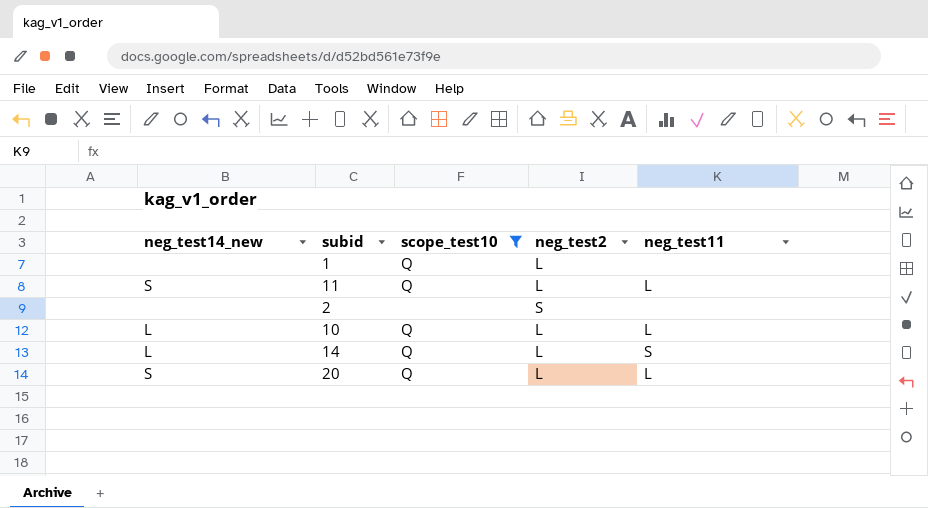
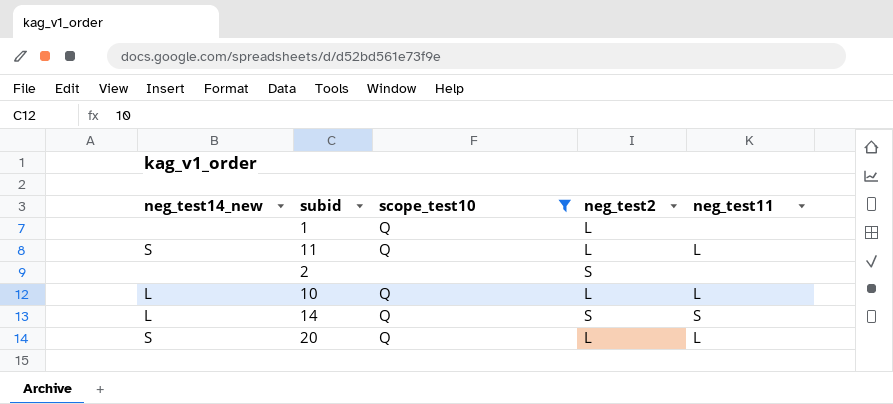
14 | neg_test2: L -> S

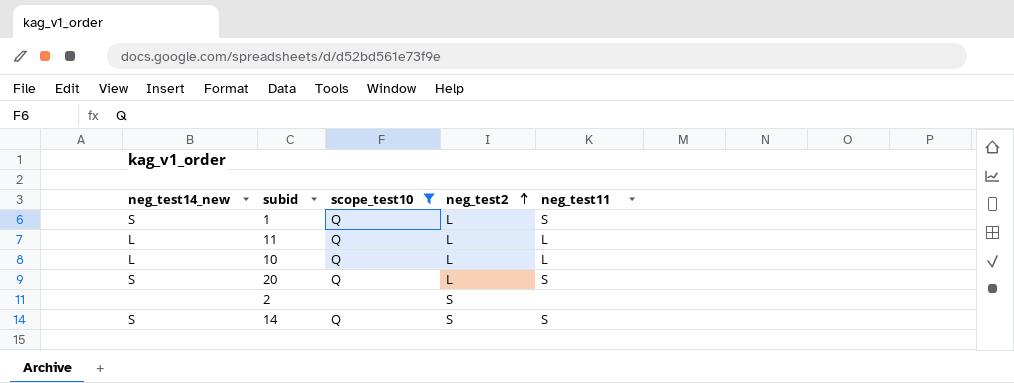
row order: none -> neg_test2 ascending
1 | neg_test14_new: none -> S
1 | neg_test11: none -> S
11 | neg_test14_new: S -> L
20 | neg_test11: L -> S
14 | neg_test14_new: L -> S

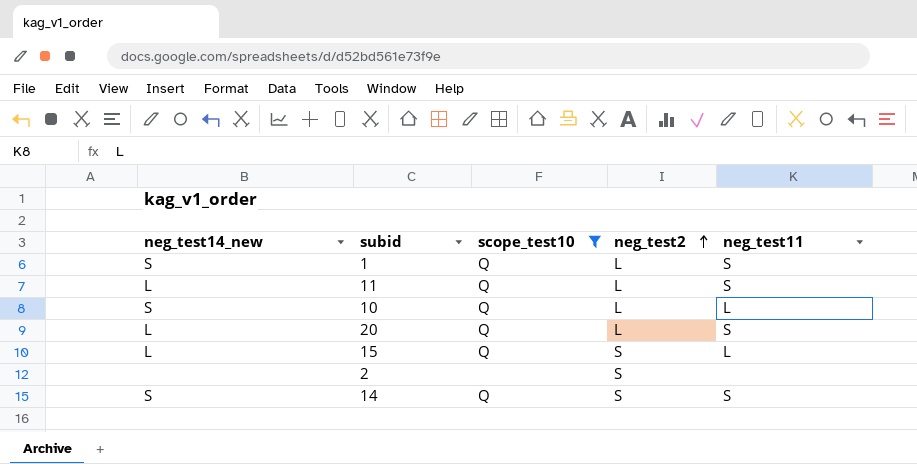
11 | neg_test11: L -> S
10 | neg_test14_new: L -> S
20 | neg_test14_new: S -> L
row 15: none -> L | Q | S | L

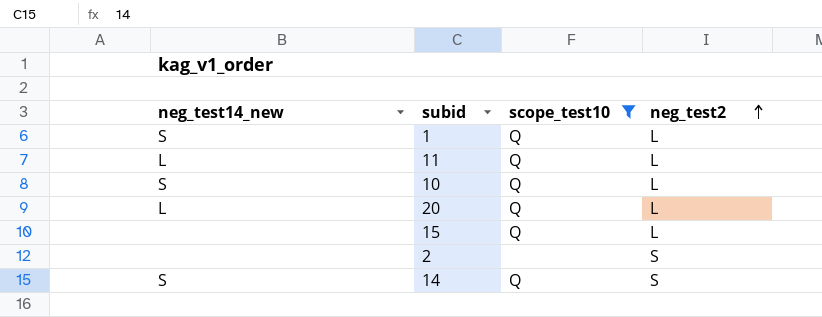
column neg_test11 | position: 5 -> none
15 | neg_test14_new: L -> none
15 | neg_test2: S -> L

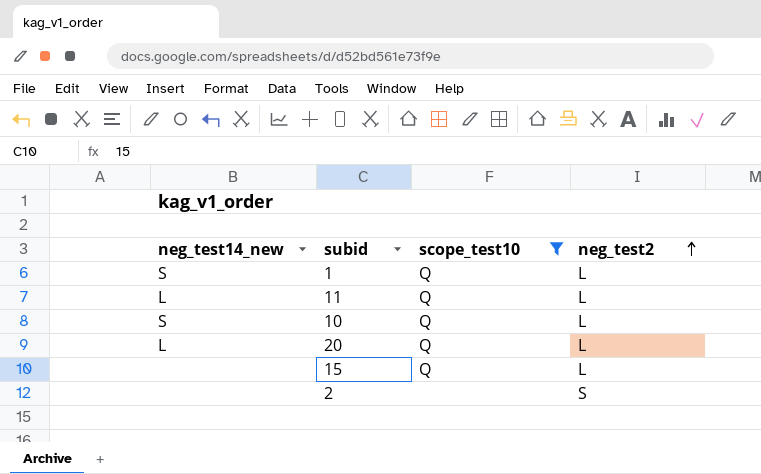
row 14: S | Q | S -> none

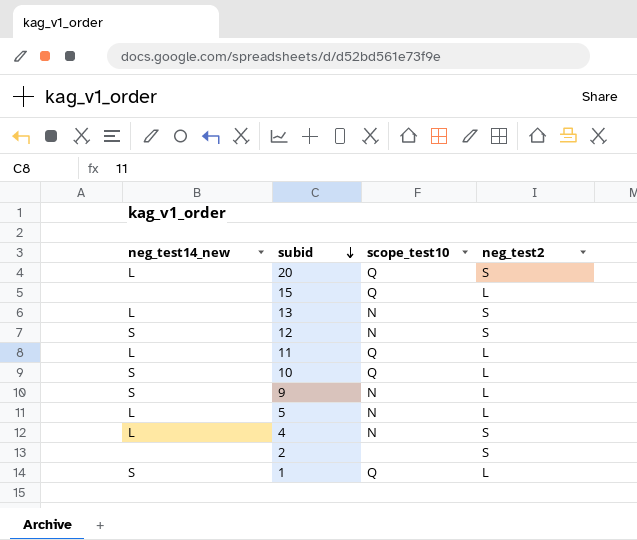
filter: scope_test10 != N -> none
row order: neg_test2 ascending -> subid descending
20 | neg_test2: L -> S

